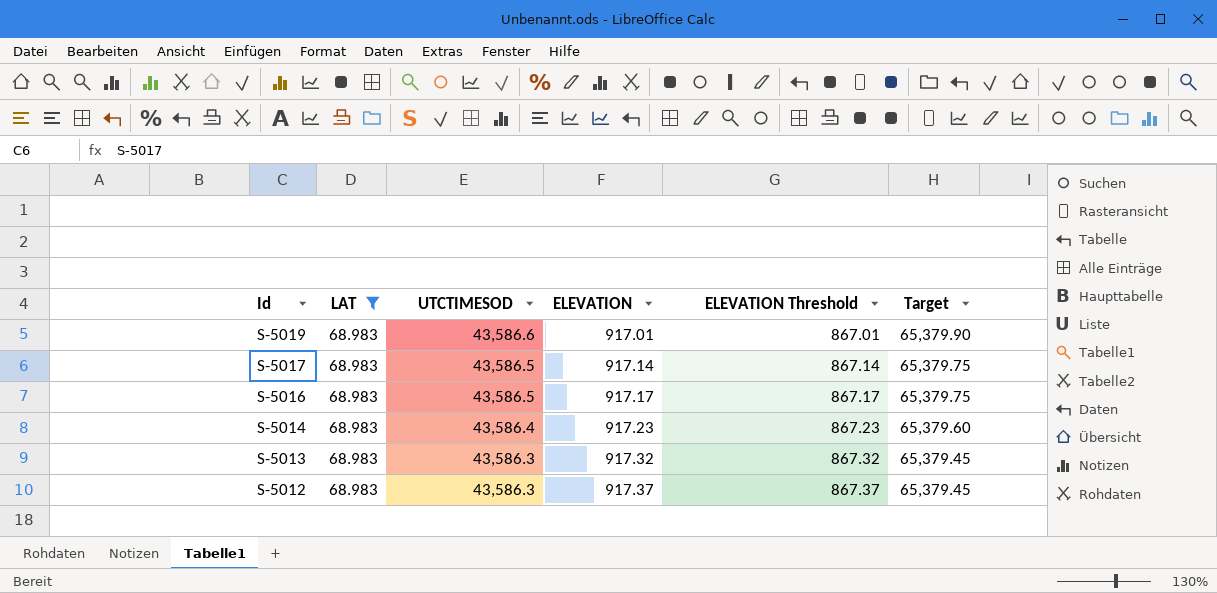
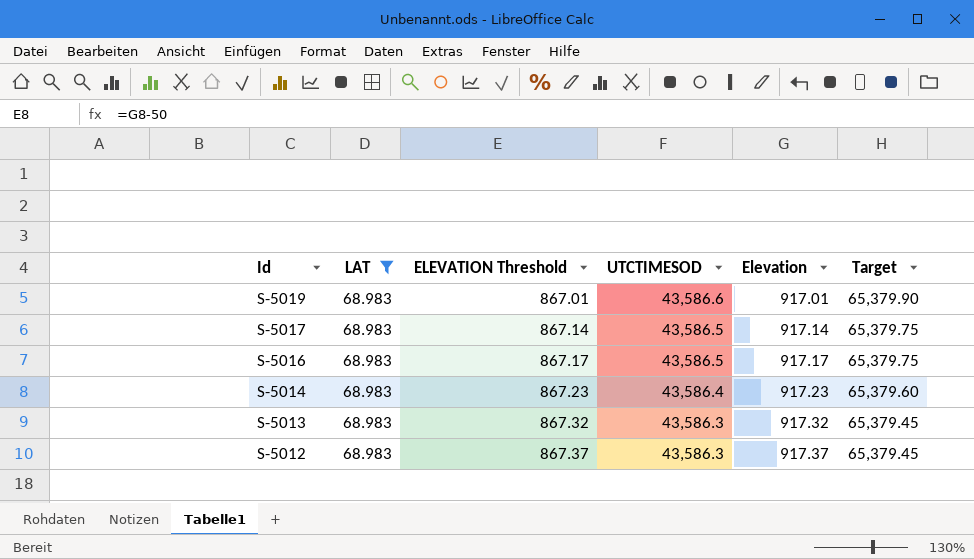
column ELEVATION Threshold | position: 5 -> 3
column name: ELEVATION -> Elevation

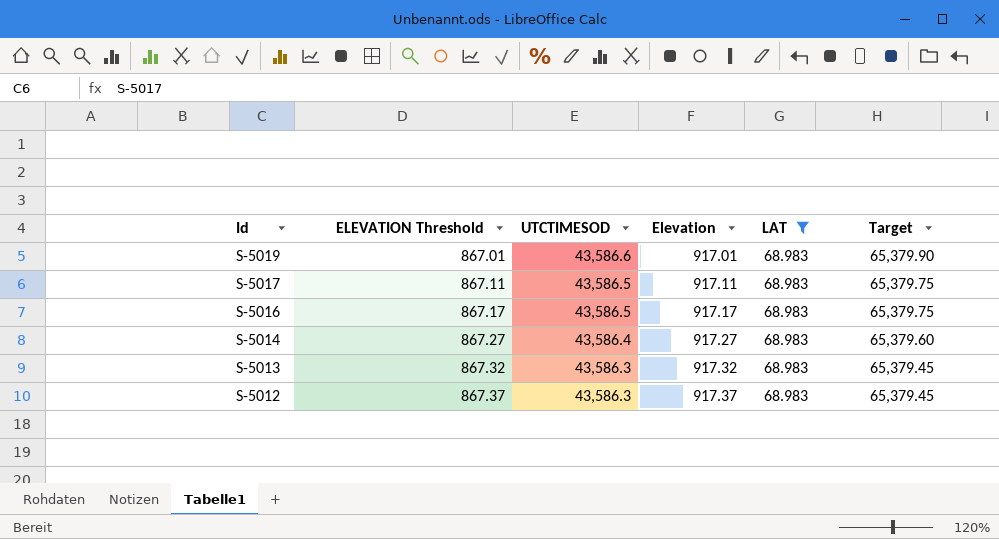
column LAT | position: 2 -> 5
S-5017 | ELEVATION Threshold: 867.14 -> 867.11
S-5017 | Elevation: 917.14 -> 917.11
S-5014 | ELEVATION Threshold: 867.23 -> 867.27
S-5014 | Elevation: 917.23 -> 917.27

